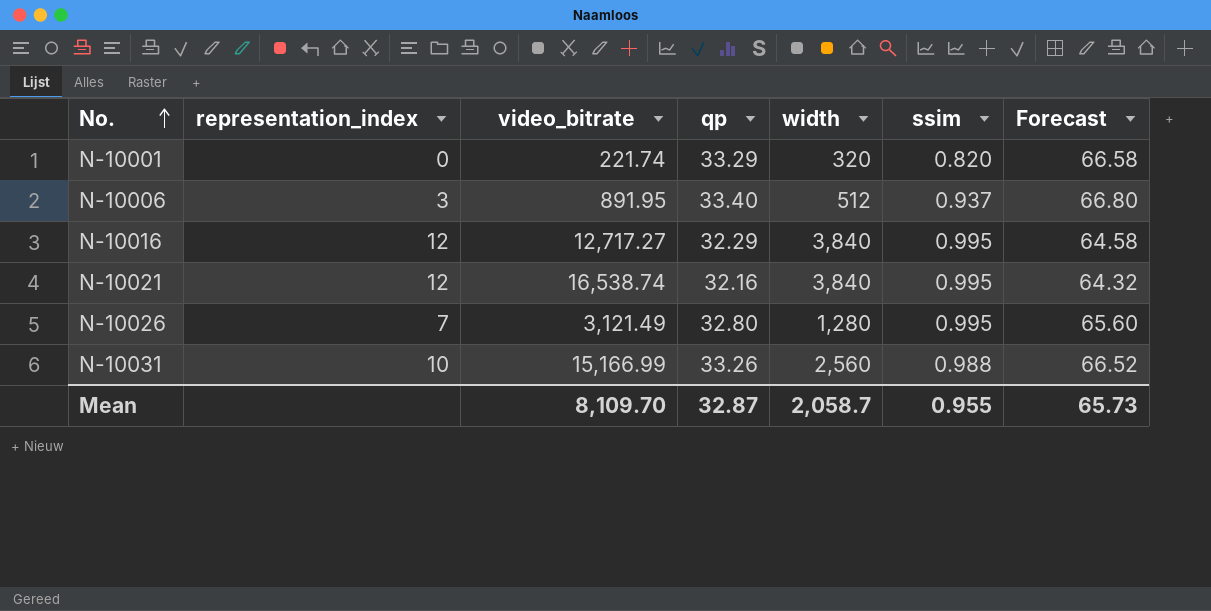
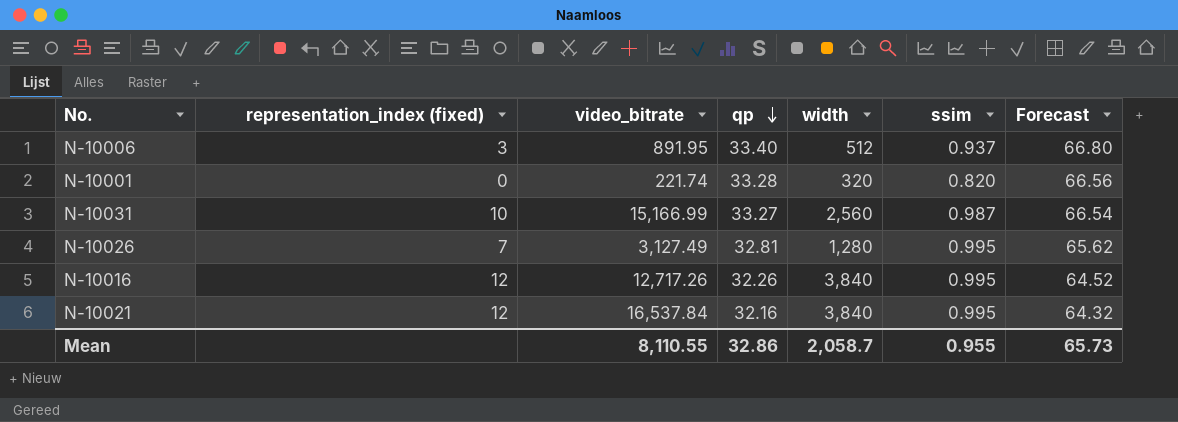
row order: No. ascending -> qp descending
column name: representation_index -> representation_index (fixed)
N-10001 | qp: 33.29 -> 33.28
N-10001 | Forecast: 66.58 -> 66.56
N-10031 | qp: 33.26 -> 33.27
N-10031 | ssim: 0.988 -> 0.987
N-10031 | Forecast: 66.52 -> 66.54
N-10026 | video_bitrate: 3,121.49 -> 3,127.49
N-10026 | qp: 32.80 -> 32.81
N-10026 | Forecast: 65.60 -> 65.62
N-10016 | video_bitrate: 12,717.27 -> 12,717.26
N-10016 | qp: 32.29 -> 32.26
N-10016 | Forecast: 64.58 -> 64.52
N-10021 | video_bitrate: 16,538.74 -> 16,537.84
Mean | video_bitrate: 8,109.70 -> 8,110.55
Mean | qp: 32.87 -> 32.86

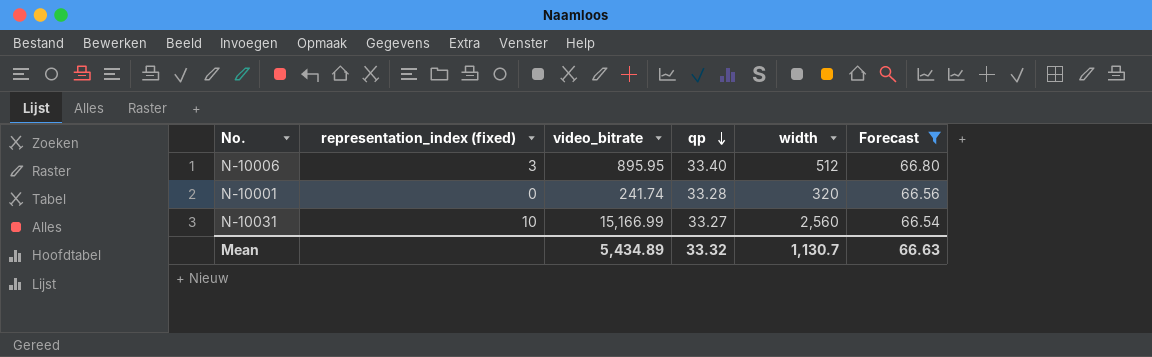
filter: none -> Forecast >= 66.54
column ssim | position: 6 -> none
N-10006 | video_bitrate: 891.95 -> 895.95
N-10001 | video_bitrate: 221.74 -> 241.74
Mean | video_bitrate: 8,110.55 -> 5,434.89
Mean | qp: 32.86 -> 33.32
Mean | width: 2,058.7 -> 1,130.7
Mean | Forecast: 65.73 -> 66.63

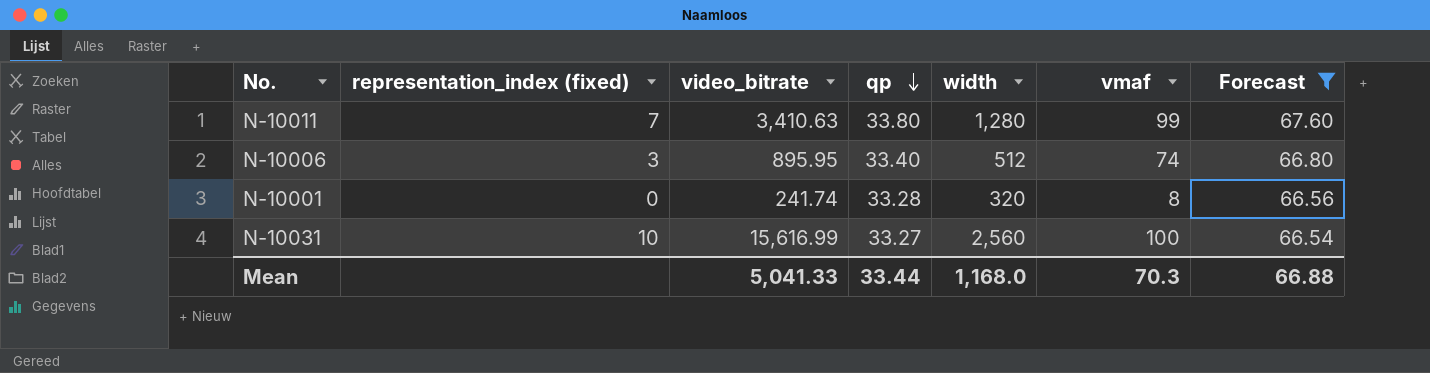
column vmaf | position: none -> 6
row N-10011: none -> 7 | 3,410.63 | 33.80 | 1,280 | 99 | 67.60
N-10031 | video_bitrate: 15,166.99 -> 15,616.99
Mean | video_bitrate: 5,434.89 -> 5,041.33
Mean | qp: 33.32 -> 33.44
Mean | width: 1,130.7 -> 1,168.0
Mean | Forecast: 66.63 -> 66.88

